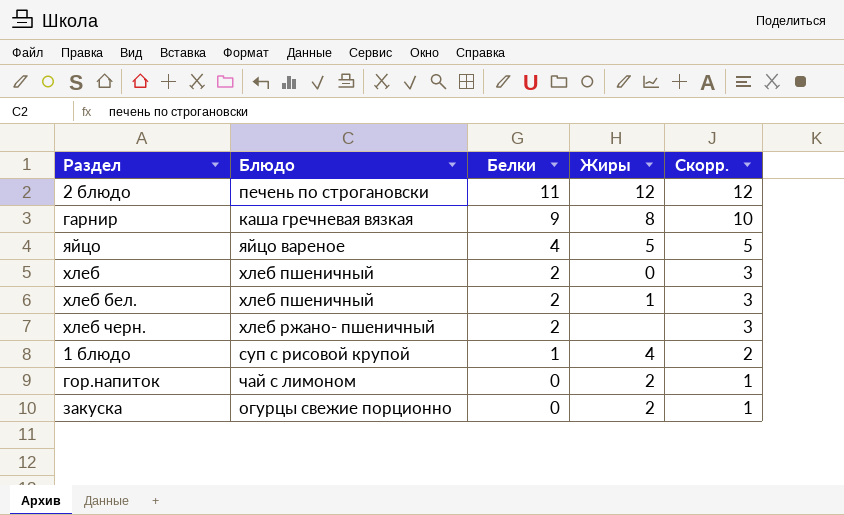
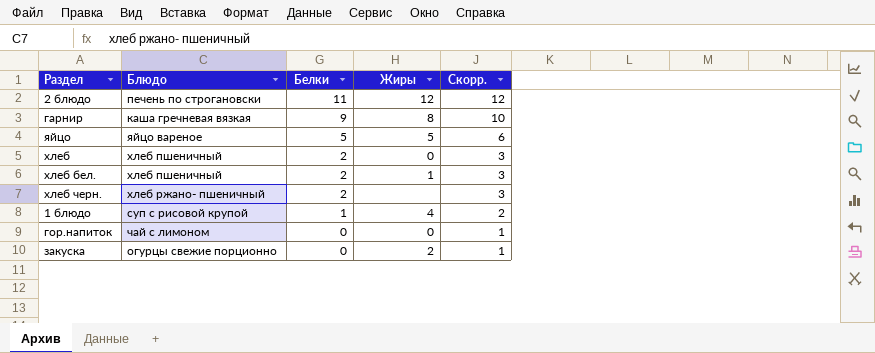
яйцо | Белки: 4 -> 5
яйцо | Скорр.: 5 -> 6
гор.напиток | Жиры: 2 -> 0

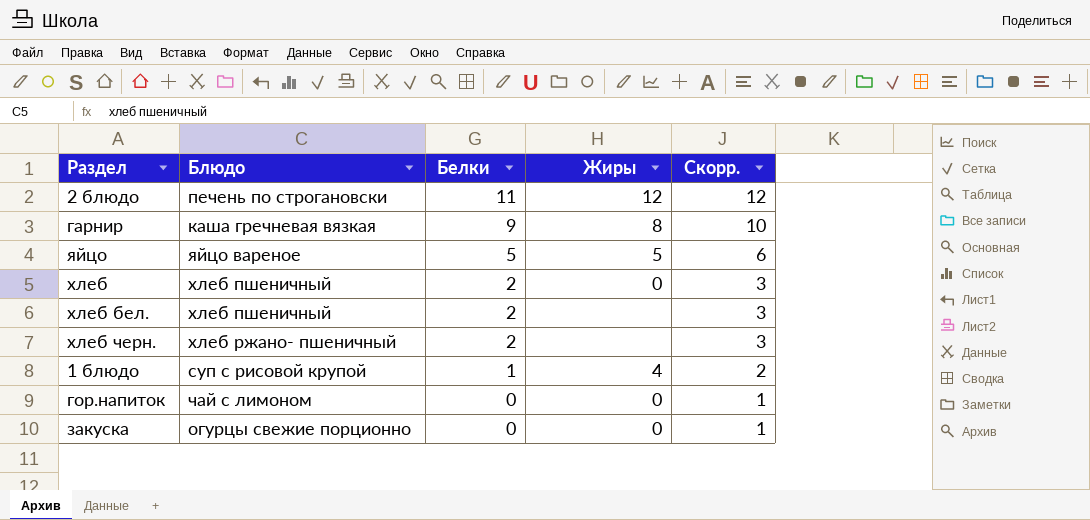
хлеб бел. | Жиры: 1 -> none
закуска | Жиры: 2 -> 0

